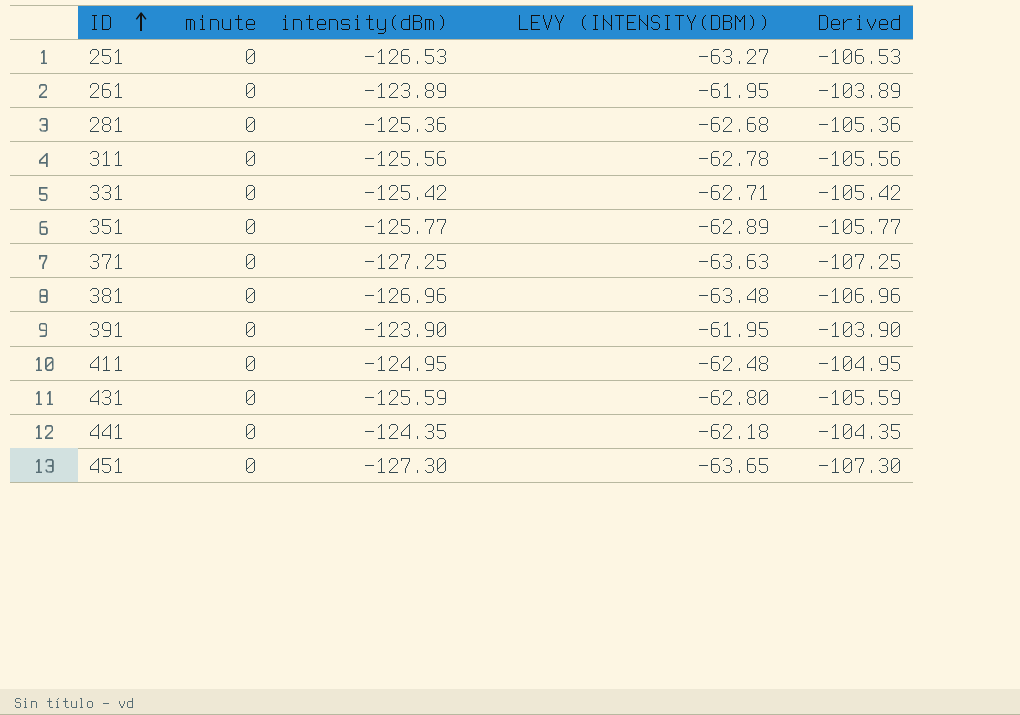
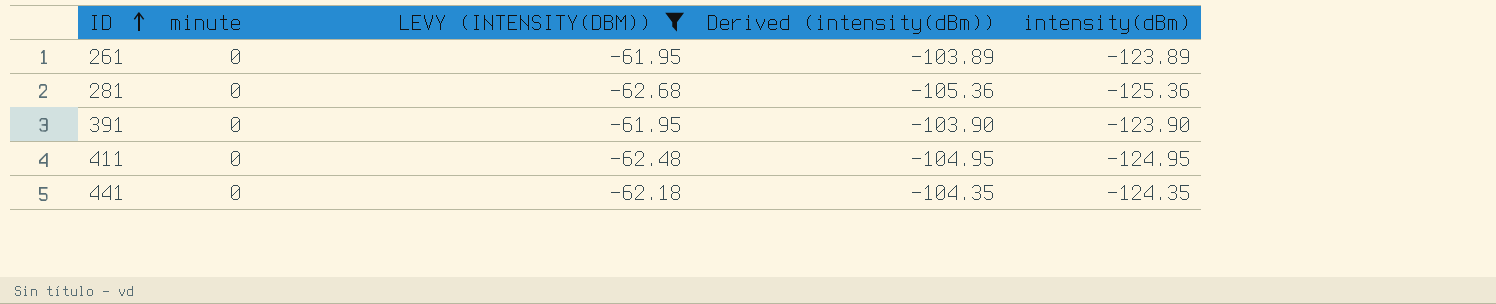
filter: none -> LEVY (INTENSITY(DBM)) >= -62.68
column name: Derived -> Derived (intensity(dBm))
column intensity(dBm) | position: 3 -> 5

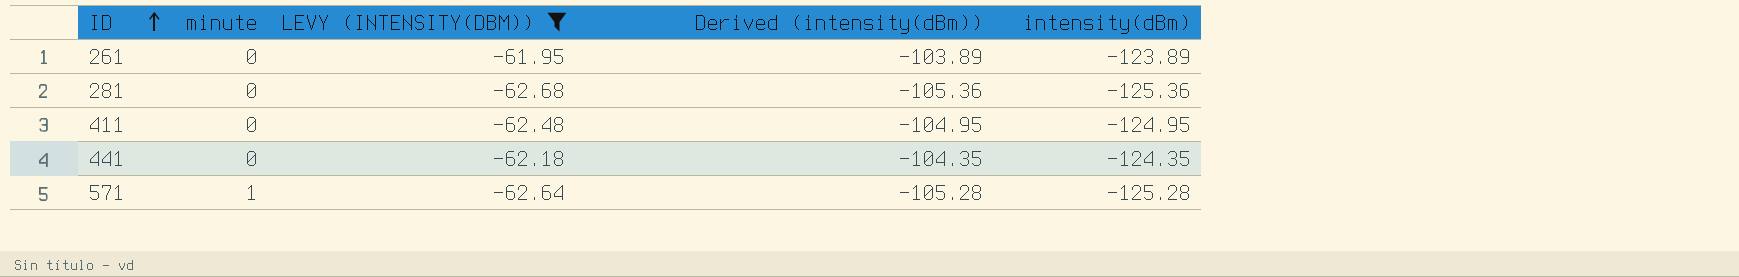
row 391: 0 | -61.95 | -103.90 | -123.90 -> none
row 571: none -> 1 | -62.64 | -105.28 | -125.28

